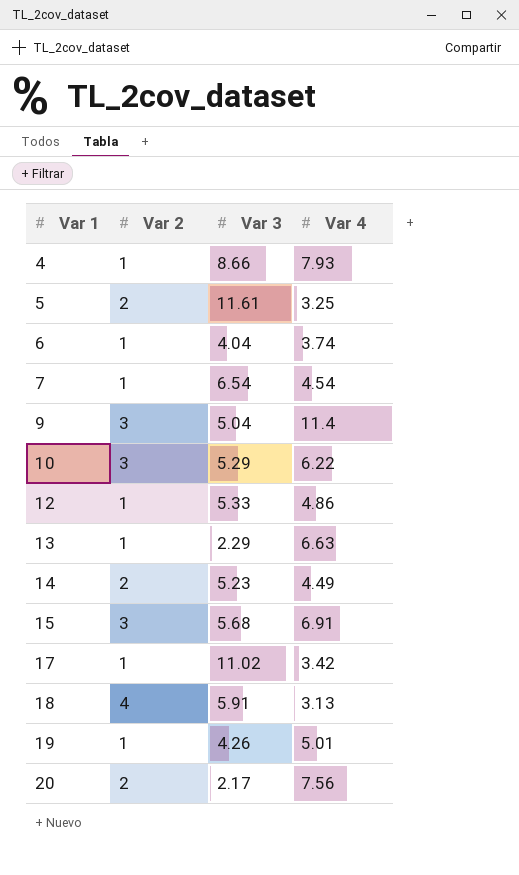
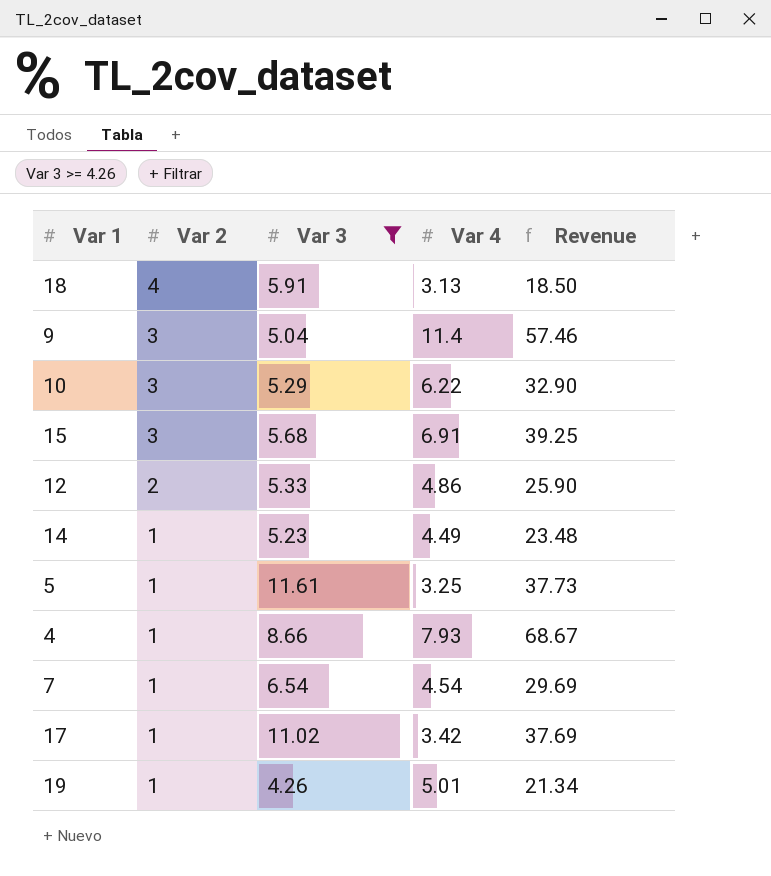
filter: none -> Var 3 >= 4.26
row order: Var 1 ascending -> Var 2 descending
column Revenue | formula: none -> [Var 3] * [Var 4]
12 | Var 2: 1 -> 2
14 | Var 2: 2 -> 1
5 | Var 2: 2 -> 1

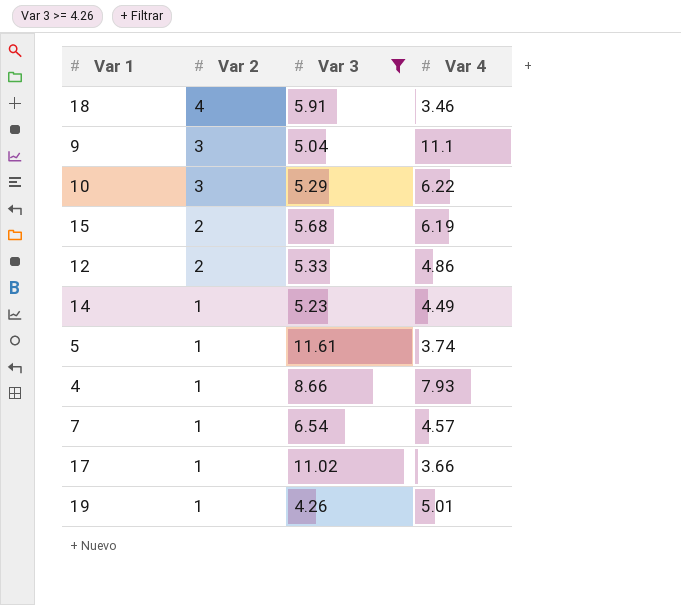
column Revenue | formula: [Var 3] * [Var 4] -> none
18 | Var 4: 3.13 -> 3.46
9 | Var 4: 11.4 -> 11.1
15 | Var 2: 3 -> 2
15 | Var 4: 6.91 -> 6.19
5 | Var 4: 3.25 -> 3.74
7 | Var 4: 4.54 -> 4.57
17 | Var 4: 3.42 -> 3.66

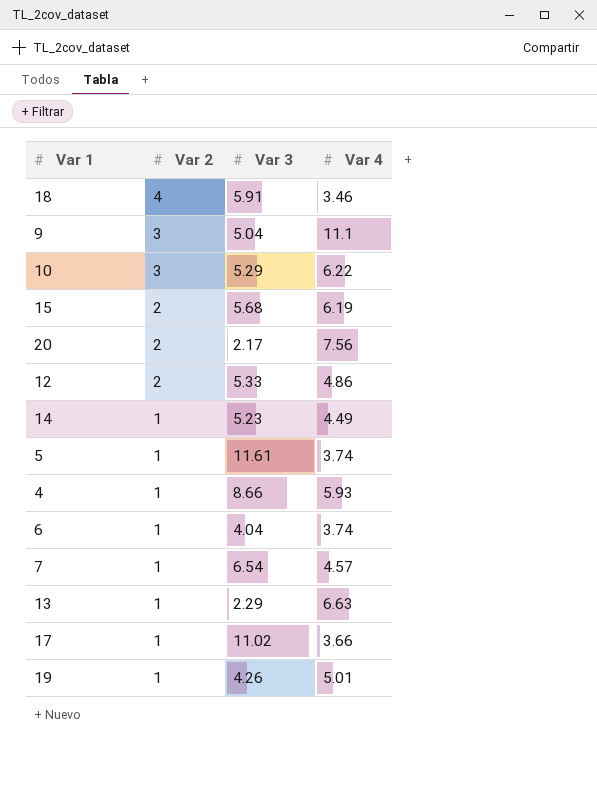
filter: Var 3 >= 4.26 -> none
4 | Var 4: 7.93 -> 5.93

